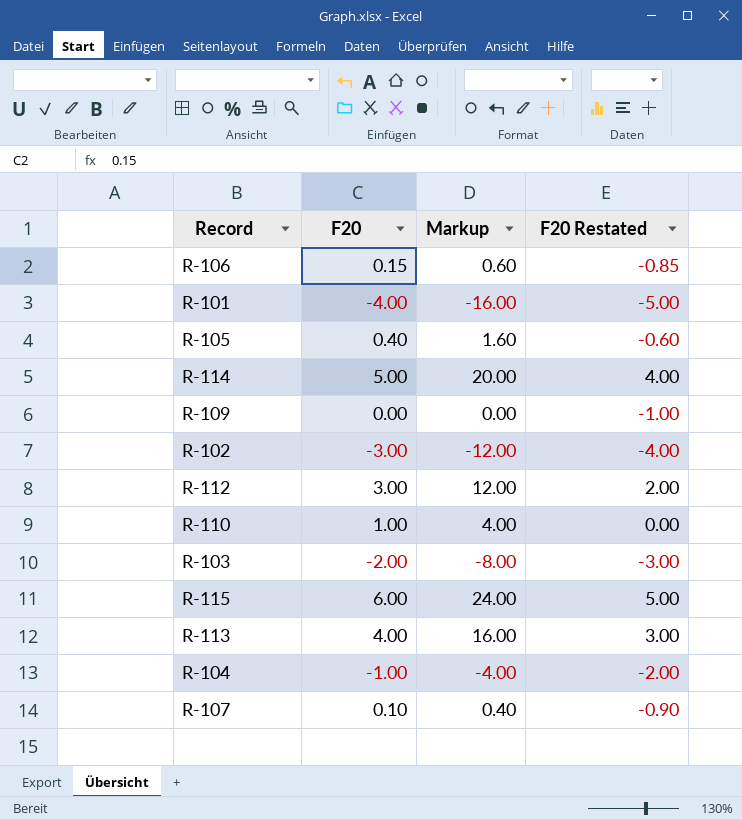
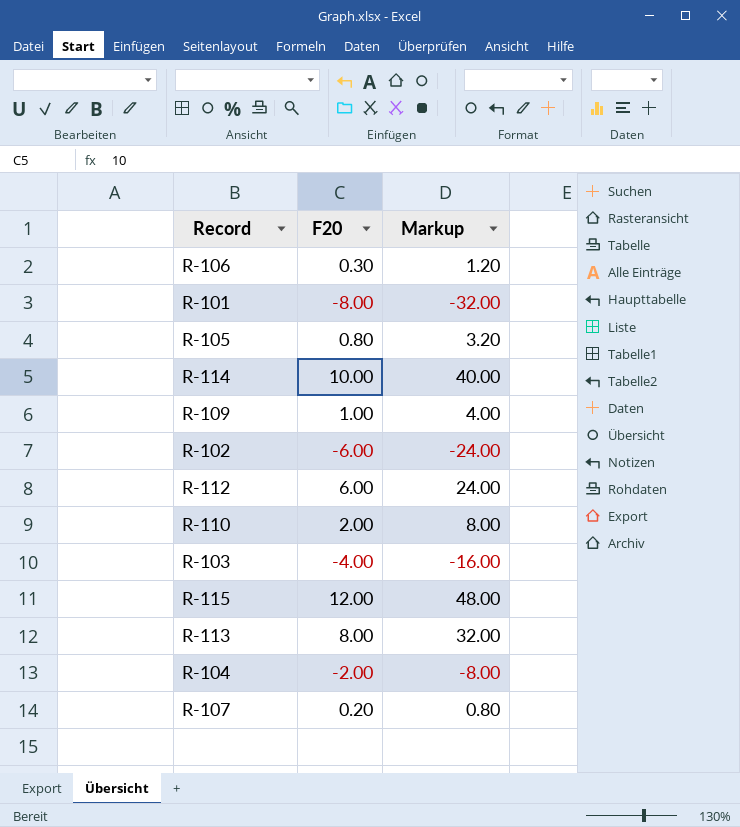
column F20 Restated | formula: [F20] - 1 -> none
R-106 | F20: 0.15 -> 0.30
R-106 | Markup: 0.60 -> 1.20
R-101 | F20: -4.00 -> -8.00
R-101 | Markup: -16.00 -> -32.00
R-105 | F20: 0.40 -> 0.80
R-105 | Markup: 1.60 -> 3.20
R-114 | F20: 5.00 -> 10.00
R-114 | Markup: 20.00 -> 40.00
R-109 | F20: 0.00 -> 1.00
R-109 | Markup: 0.00 -> 4.00
R-102 | F20: -3.00 -> -6.00
R-102 | Markup: -12.00 -> -24.00
R-112 | F20: 3.00 -> 6.00
R-112 | Markup: 12.00 -> 24.00
R-110 | F20: 1.00 -> 2.00
R-110 | Markup: 4.00 -> 8.00
R-103 | F20: -2.00 -> -4.00
R-103 | Markup: -8.00 -> -16.00
R-115 | F20: 6.00 -> 12.00
R-115 | Markup: 24.00 -> 48.00
R-113 | F20: 4.00 -> 8.00
R-113 | Markup: 16.00 -> 32.00
R-104 | F20: -1.00 -> -2.00
R-104 | Markup: -4.00 -> -8.00
R-107 | F20: 0.10 -> 0.20
R-107 | Markup: 0.40 -> 0.80

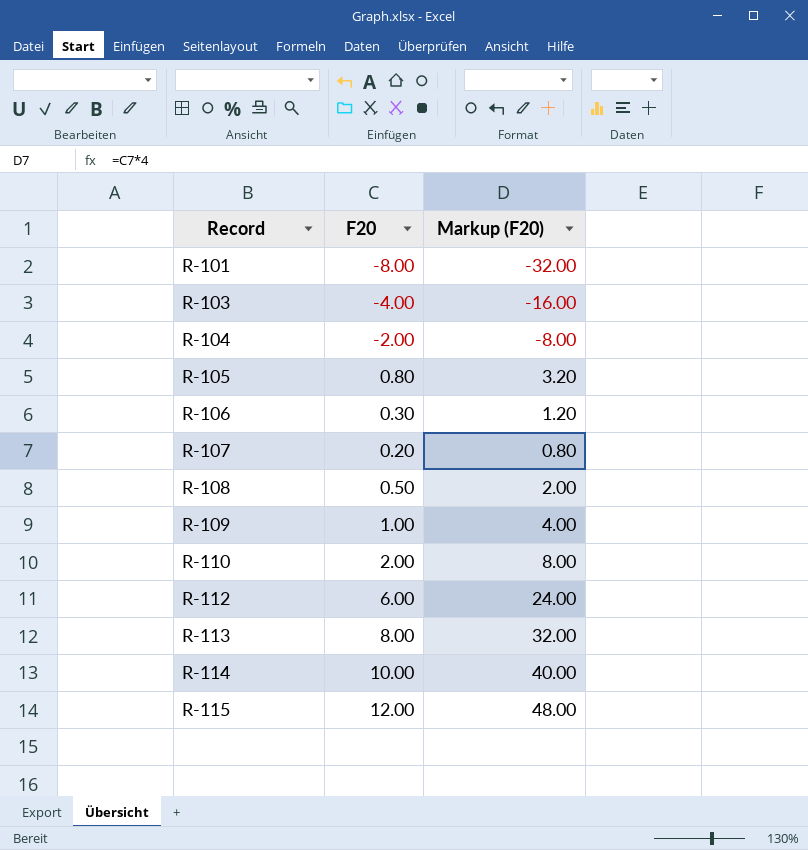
row order: none -> Record ascending
column name: Markup -> Markup (F20)
row R-102: -6.00 | -24.00 -> none
row R-108: none -> 0.50 | 2.00

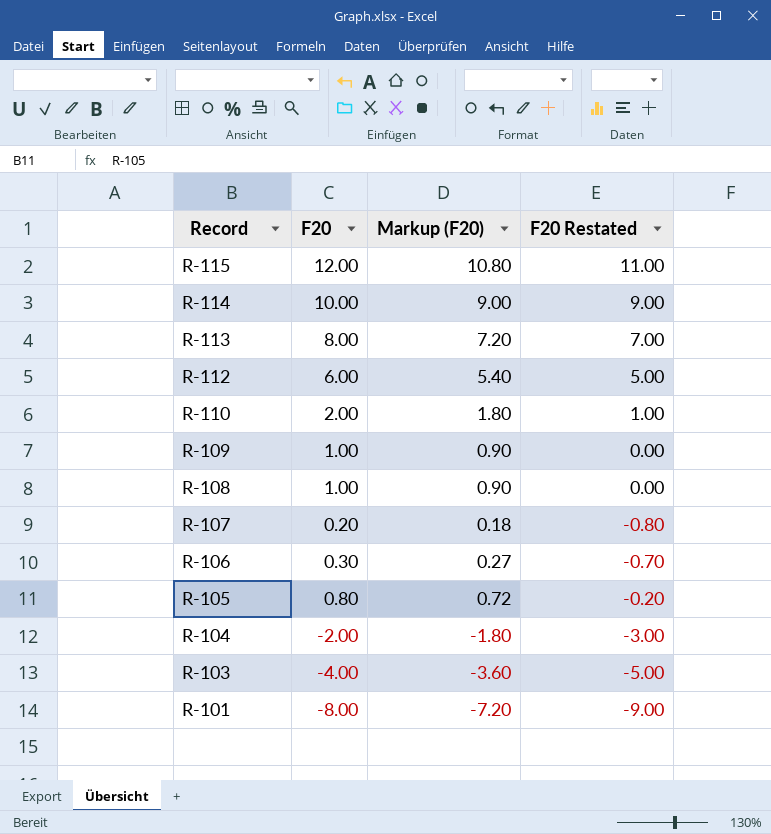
row order: Record ascending -> Record descending
column Markup (F20) | formula: [F20] * 4 -> [F20] * 0.9
column F20 Restated | formula: none -> [F20] - 1
R-108 | F20: 0.50 -> 1.00

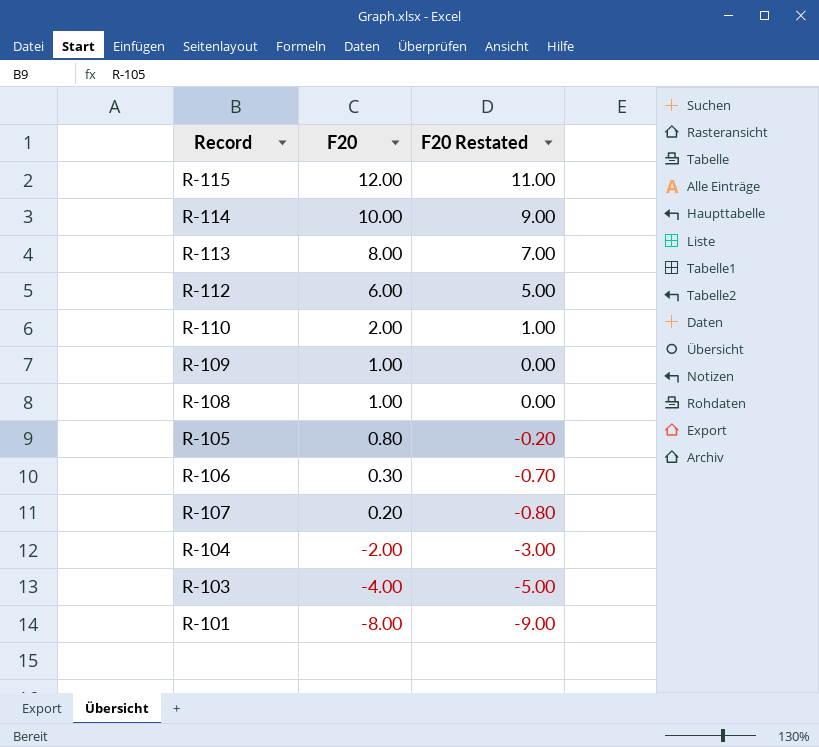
row order: Record descending -> F20 descending
column Markup (F20) | formula: [F20] * 0.9 -> none

